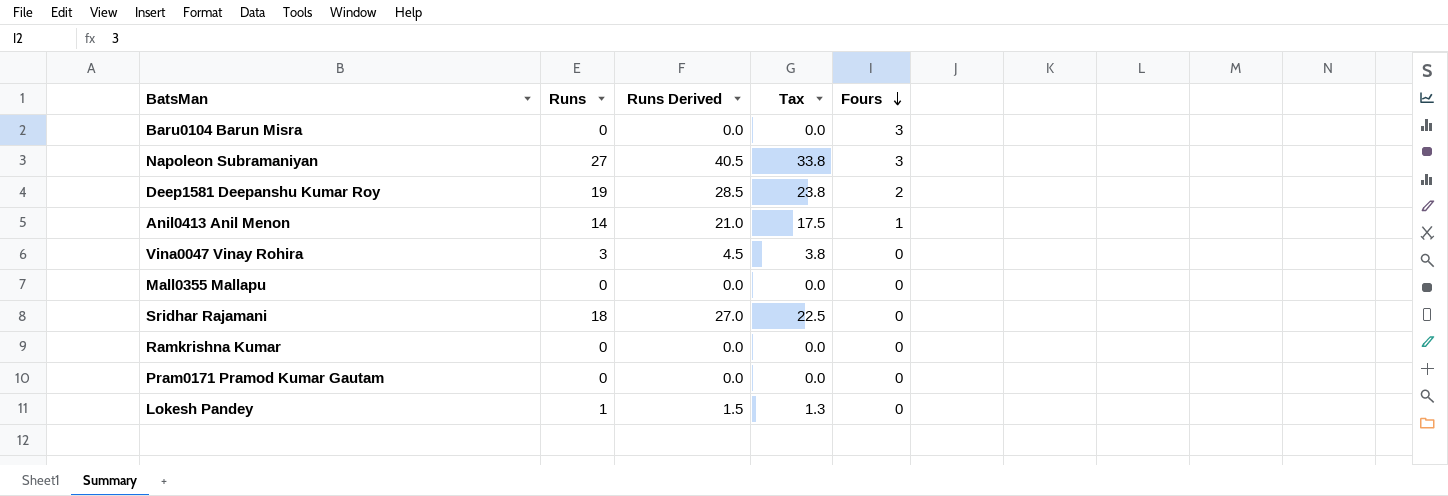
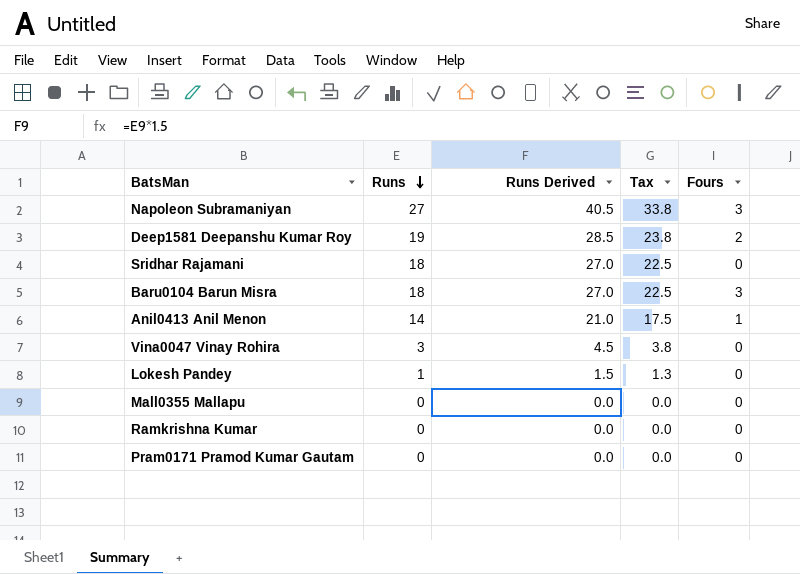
row order: Fours descending -> Runs descending
Baru0104 Barun Misra | Runs: 0 -> 18
Baru0104 Barun Misra | Runs Derived: 0.0 -> 27.0
Baru0104 Barun Misra | Tax: 0.0 -> 22.5

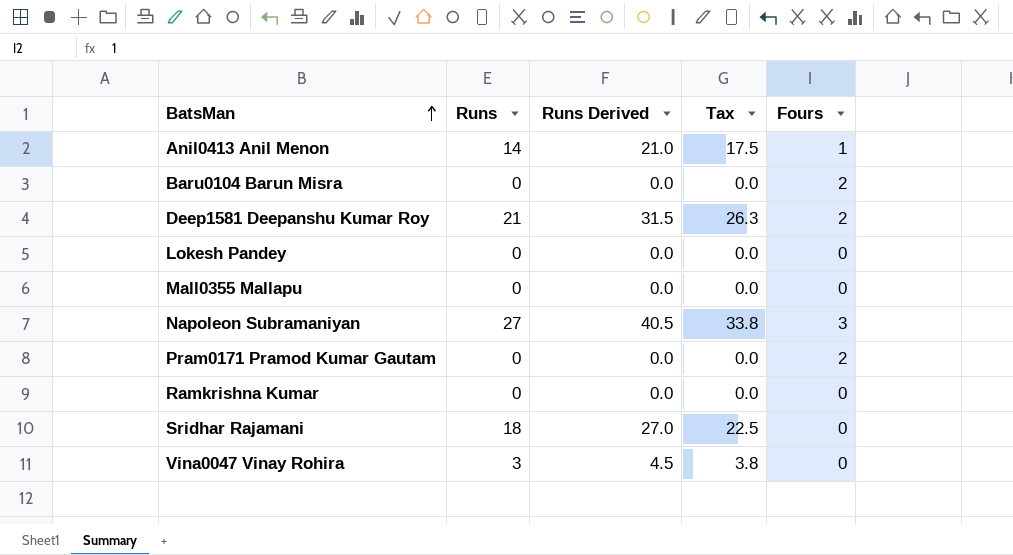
row order: Runs descending -> BatsMan ascending
Baru0104 Barun Misra | Runs: 18 -> 0
Baru0104 Barun Misra | Runs Derived: 27.0 -> 0.0
Baru0104 Barun Misra | Tax: 22.5 -> 0.0
Baru0104 Barun Misra | Fours: 3 -> 2
Deep1581 Deepanshu Kumar Roy | Runs: 19 -> 21
Deep1581 Deepanshu Kumar Roy | Runs Derived: 28.5 -> 31.5
Deep1581 Deepanshu Kumar Roy | Tax: 23.8 -> 26.3
Lokesh Pandey | Runs: 1 -> 0
Lokesh Pandey | Runs Derived: 1.5 -> 0.0
Lokesh Pandey | Tax: 1.3 -> 0.0
Pram0171 Pramod Kumar Gautam | Fours: 0 -> 2

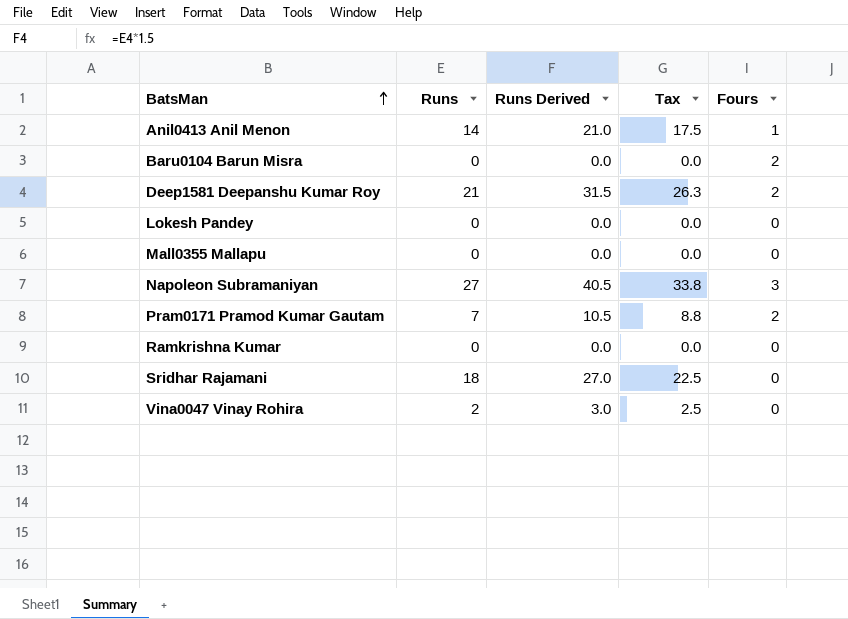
Pram0171 Pramod Kumar Gautam | Runs: 0 -> 7
Pram0171 Pramod Kumar Gautam | Runs Derived: 0.0 -> 10.5
Pram0171 Pramod Kumar Gautam | Tax: 0.0 -> 8.8
Vina0047 Vinay Rohira | Runs: 3 -> 2
Vina0047 Vinay Rohira | Runs Derived: 4.5 -> 3.0
Vina0047 Vinay Rohira | Tax: 3.8 -> 2.5

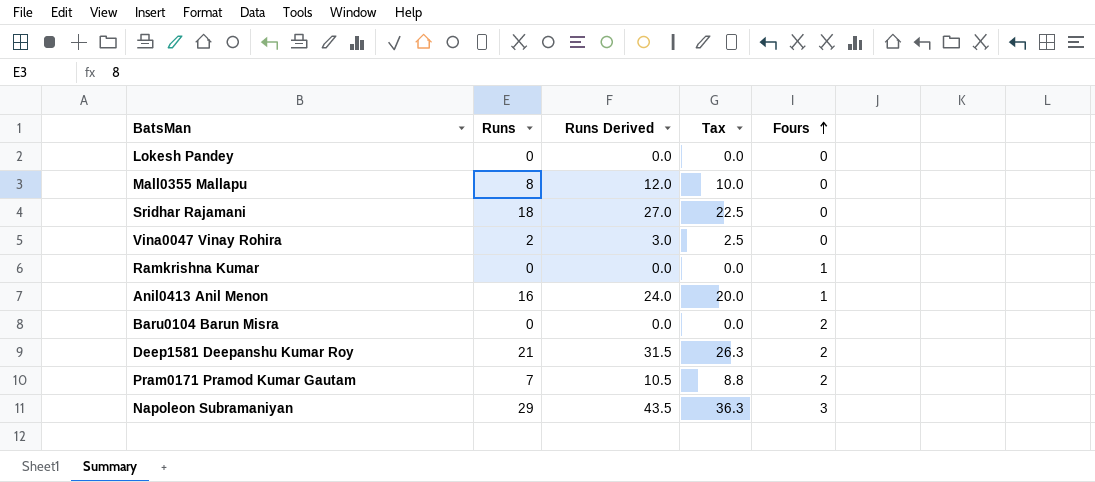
row order: BatsMan ascending -> Fours ascending
Mall0355 Mallapu | Runs: 0 -> 8
Mall0355 Mallapu | Runs Derived: 0.0 -> 12.0
Mall0355 Mallapu | Tax: 0.0 -> 10.0
Ramkrishna Kumar | Fours: 0 -> 1
Anil0413 Anil Menon | Runs: 14 -> 16
Anil0413 Anil Menon | Runs Derived: 21.0 -> 24.0
Anil0413 Anil Menon | Tax: 17.5 -> 20.0
Napoleon Subramaniyan | Runs: 27 -> 29
Napoleon Subramaniyan | Runs Derived: 40.5 -> 43.5
Napoleon Subramaniyan | Tax: 33.8 -> 36.3

